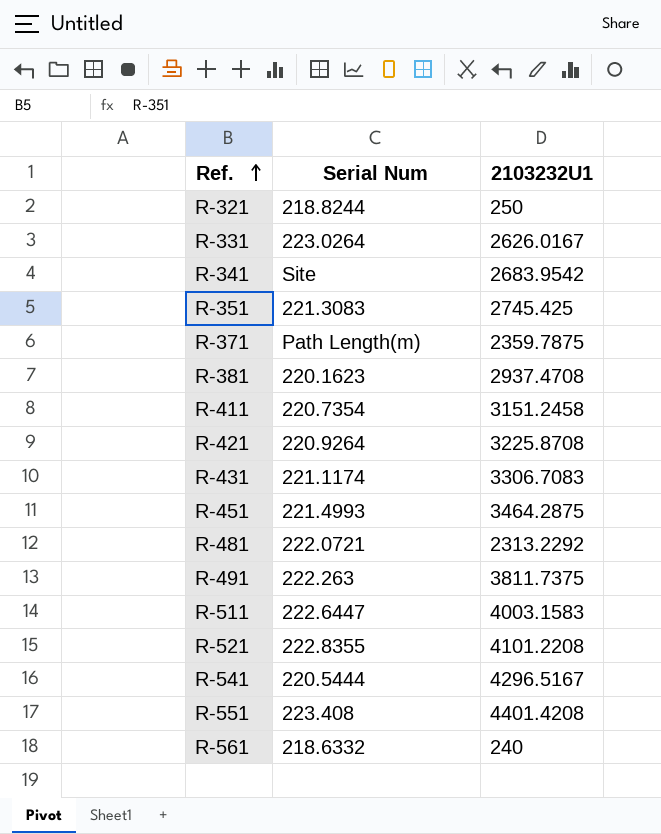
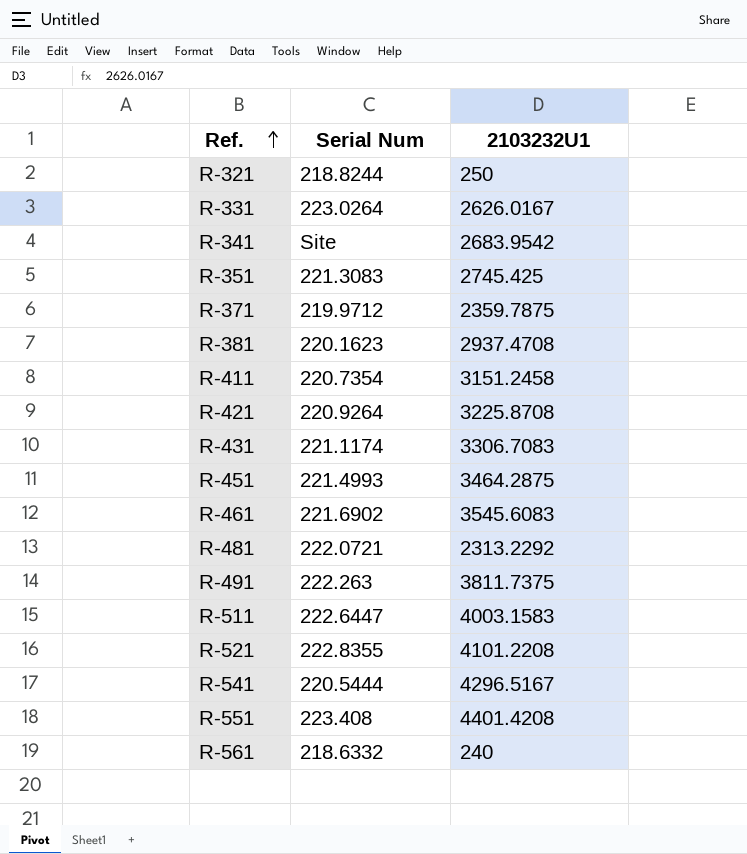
R-371 | Serial Num: Path Length(m) -> 219.9712
row R-461: none -> 221.6902 | 3545.6083

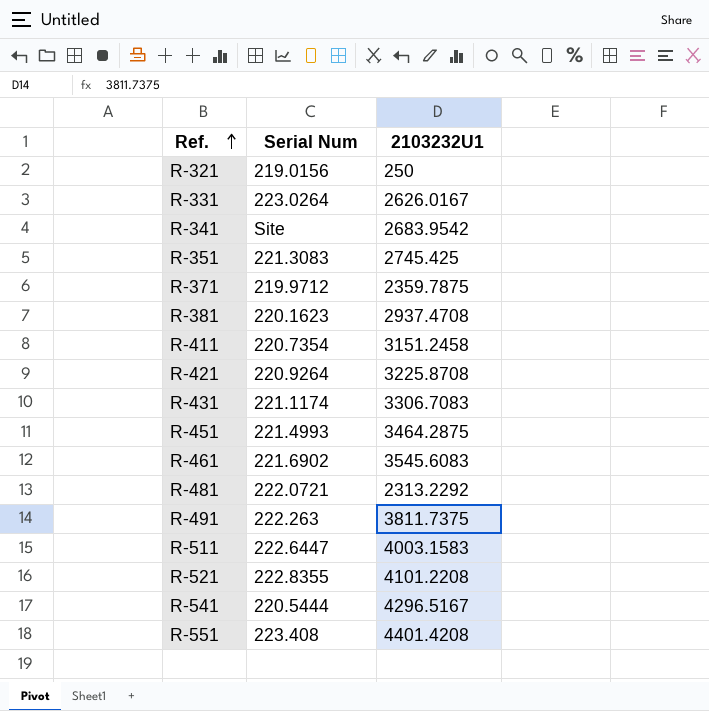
row R-561: 218.6332 | 240 -> none
R-321 | Serial Num: 218.8244 -> 219.0156

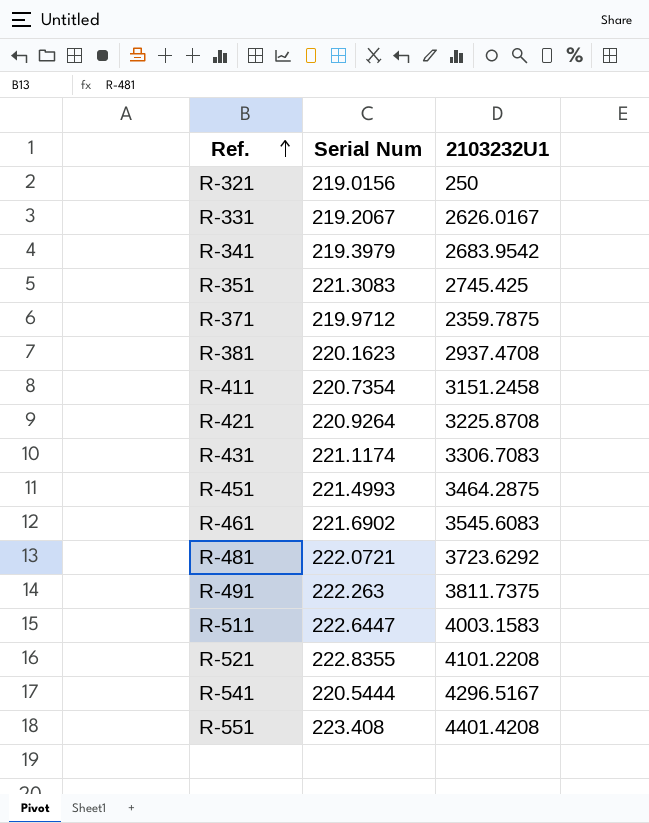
R-331 | Serial Num: 223.0264 -> 219.2067
R-341 | Serial Num: Site -> 219.3979
R-481 | 2103232U1: 2313.2292 -> 3723.6292

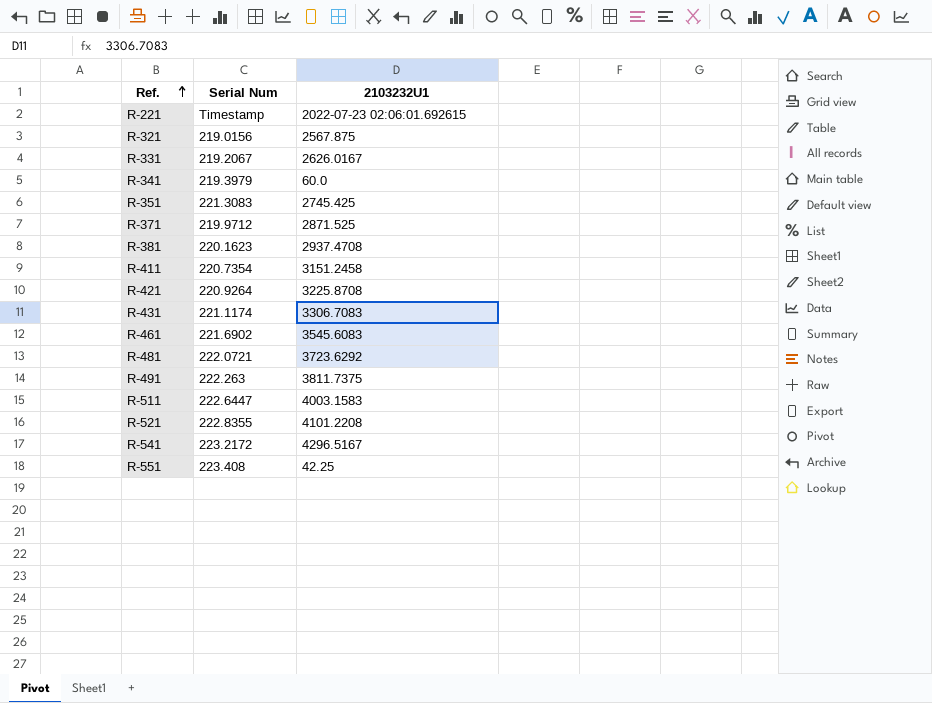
row R-451: 221.4993 | 3464.2875 -> none
row R-221: none -> Timestamp | 2022-07-23 02:06:01.692615
R-321 | 2103232U1: 250 -> 2567.875
R-341 | 2103232U1: 2683.9542 -> 60.0
R-371 | 2103232U1: 2359.7875 -> 2871.525
R-541 | Serial Num: 220.5444 -> 223.2172
R-551 | 2103232U1: 4401.4208 -> 42.25

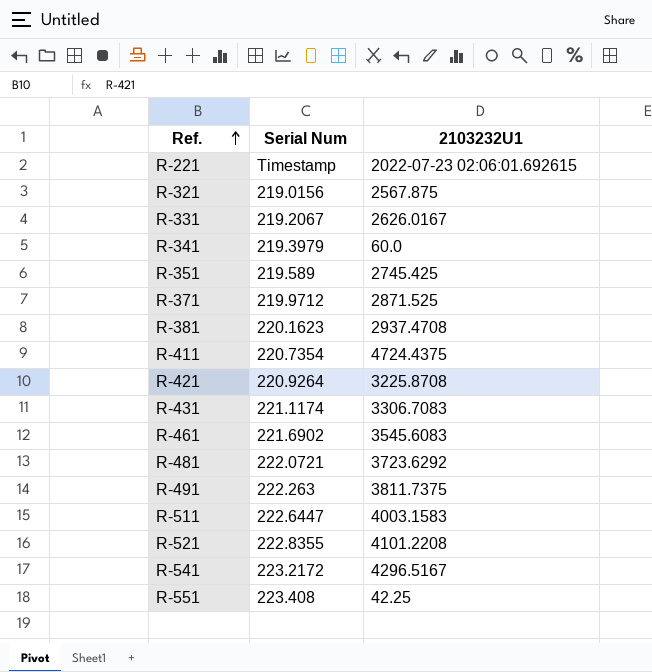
R-351 | Serial Num: 221.3083 -> 219.589
R-411 | 2103232U1: 3151.2458 -> 4724.4375

